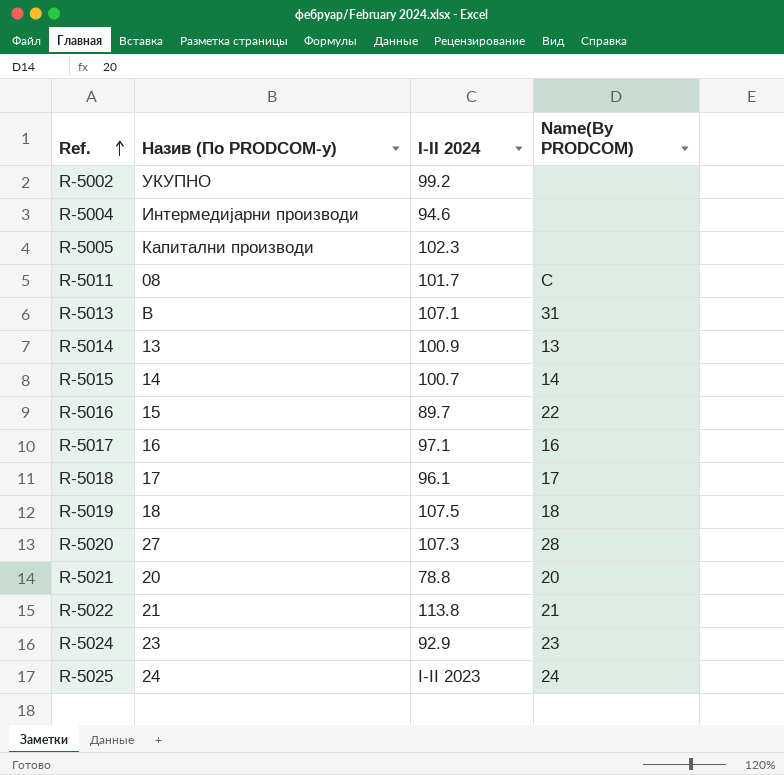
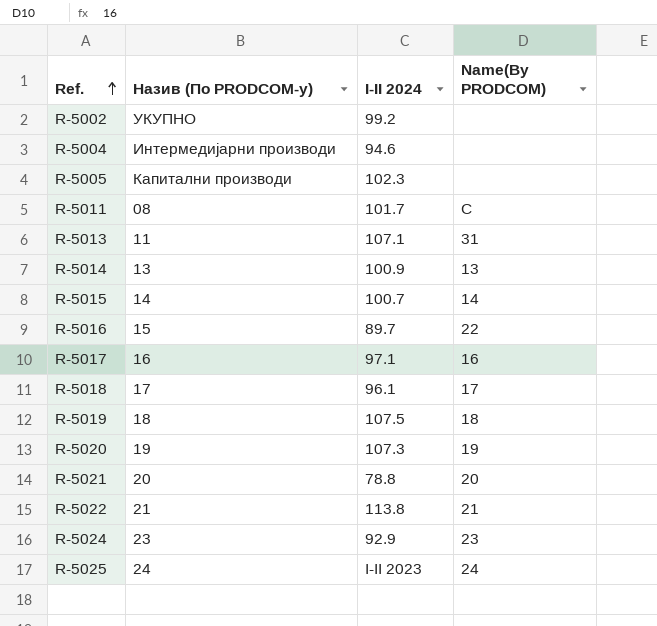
R-5013 | Назив (Пo PRODCOM-у): B -> 11
R-5020 | Назив (Пo PRODCOM-у): 27 -> 19
R-5020 | Name(By PRODCOM): 28 -> 19

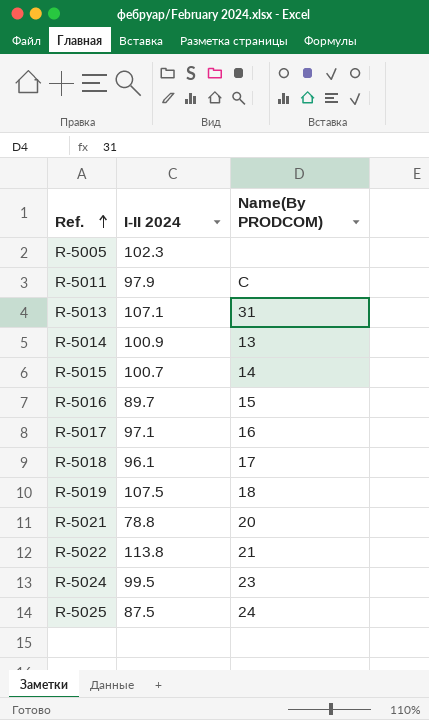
column Назив (Пo PRODCOM-у) | position: 2 -> none
row R-5002: УКУПНО | 99.2 | none -> none
row R-5004: Интермедијарни производи | 94.6 | none -> none
row R-5020: 19 | 107.3 | 19 -> none
R-5011 | I-II 2024: 101.7 -> 97.9
R-5016 | Name(By PRODCOM): 22 -> 15
R-5024 | I-II 2024: 92.9 -> 99.5
R-5025 | I-II 2024: I-II 2023 -> 87.5

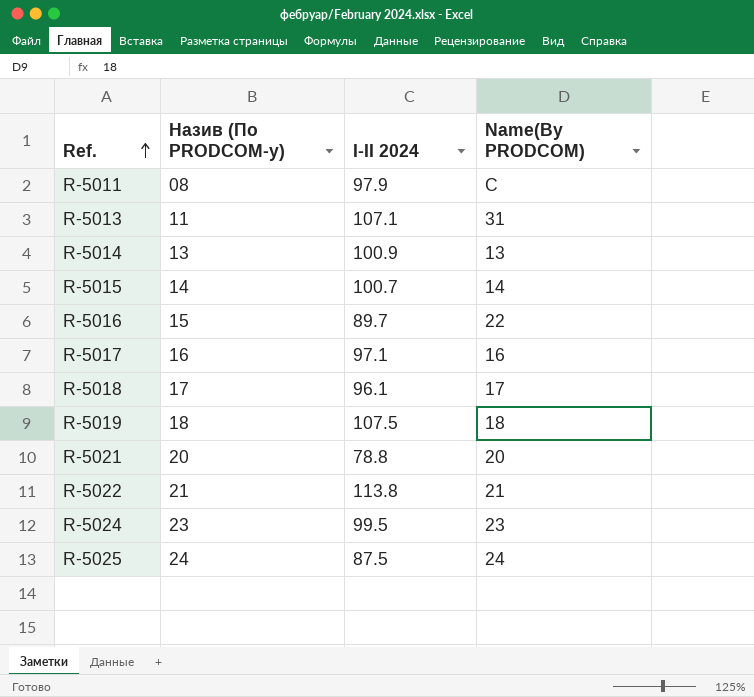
column Назив (Пo PRODCOM-у) | position: none -> 2
row R-5005: 102.3 | none -> none
R-5016 | Name(By PRODCOM): 15 -> 22

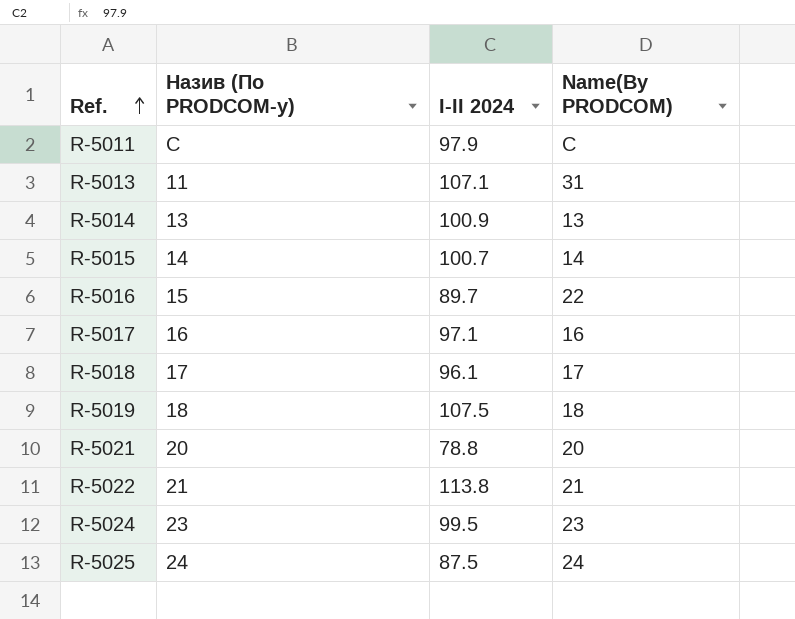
R-5011 | Назив (Пo PRODCOM-у): 08 -> C

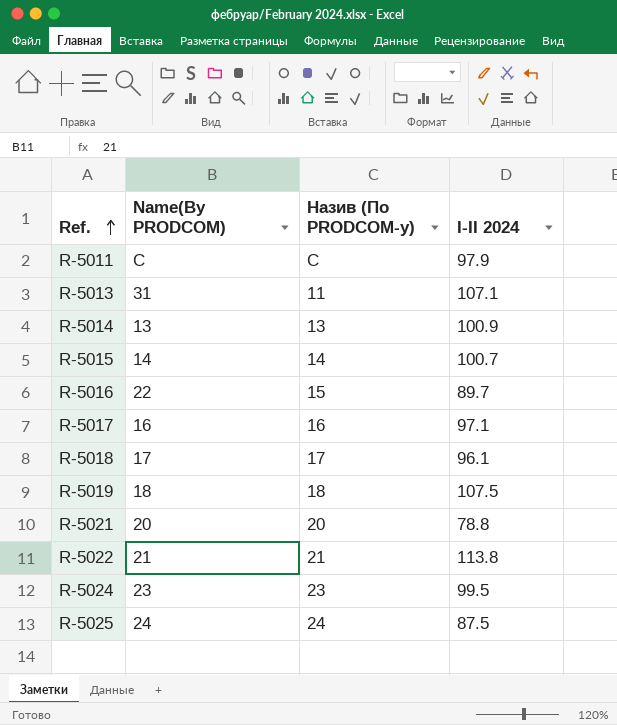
column Name(By PRODCOM) | position: 4 -> 2

